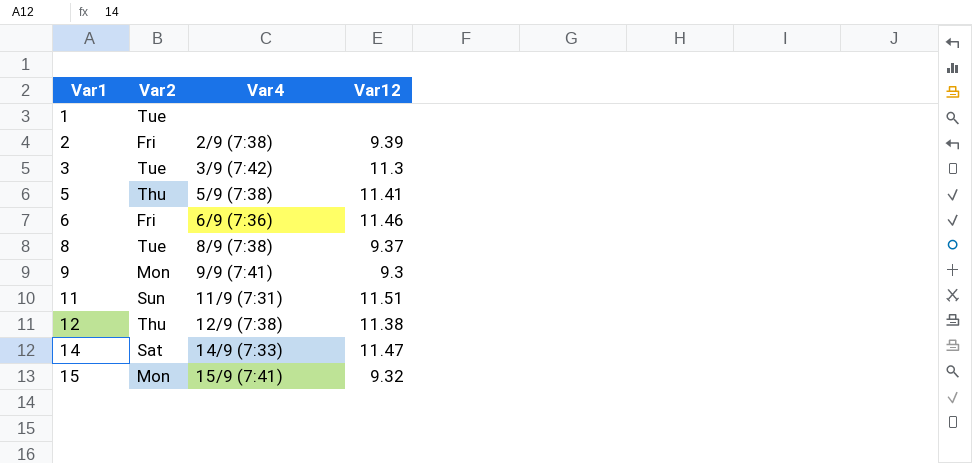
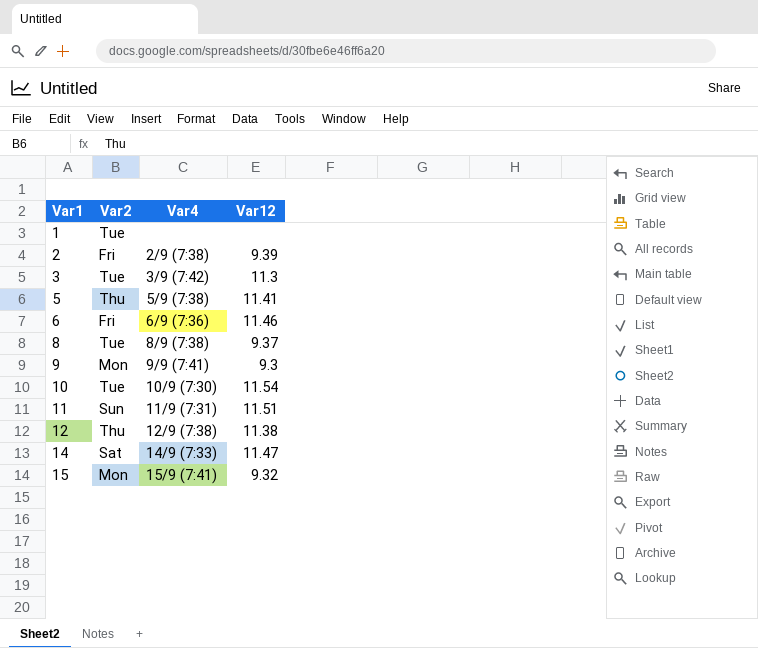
row 10: none -> Tue | 10/9 (7:30) | 11.54

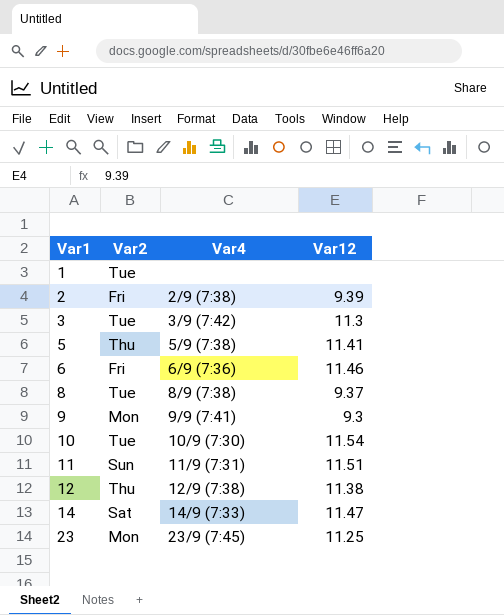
row 15: Mon | 15/9 (7:41) | 9.32 -> none
row 23: none -> Mon | 23/9 (7:45) | 11.25

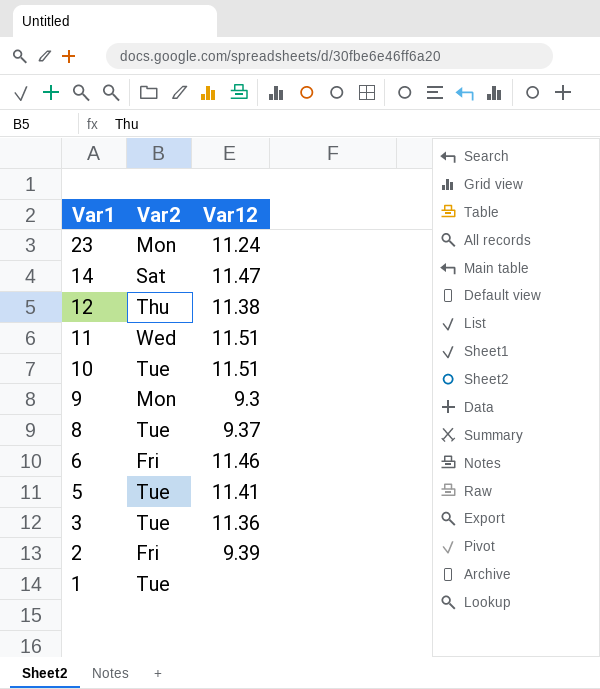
row order: Var1 ascending -> Var1 descending
column Var4 | position: 3 -> none
23 | Var12: 11.25 -> 11.24
11 | Var2: Sun -> Wed
10 | Var12: 11.54 -> 11.51
5 | Var2: Thu -> Tue
3 | Var12: 11.3 -> 11.36

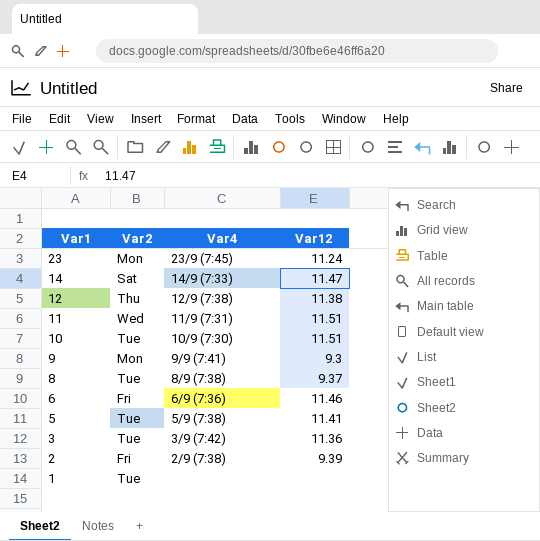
column Var4 | position: none -> 3

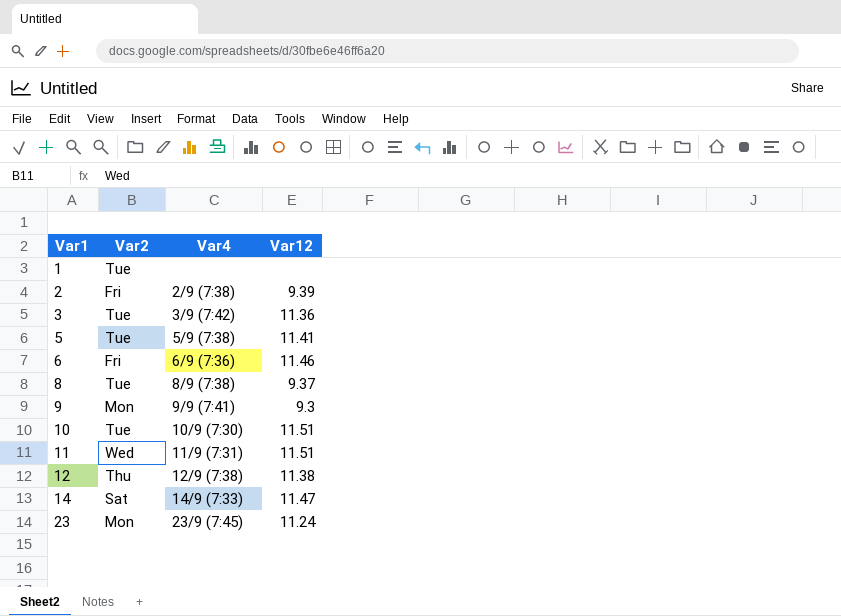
row order: Var1 descending -> Var1 ascending

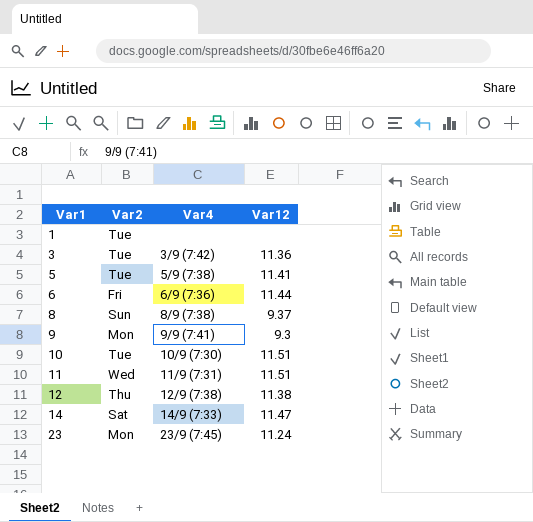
row 2: Fri | 2/9 (7:38) | 9.39 -> none
6 | Var12: 11.46 -> 11.44
8 | Var2: Tue -> Sun

